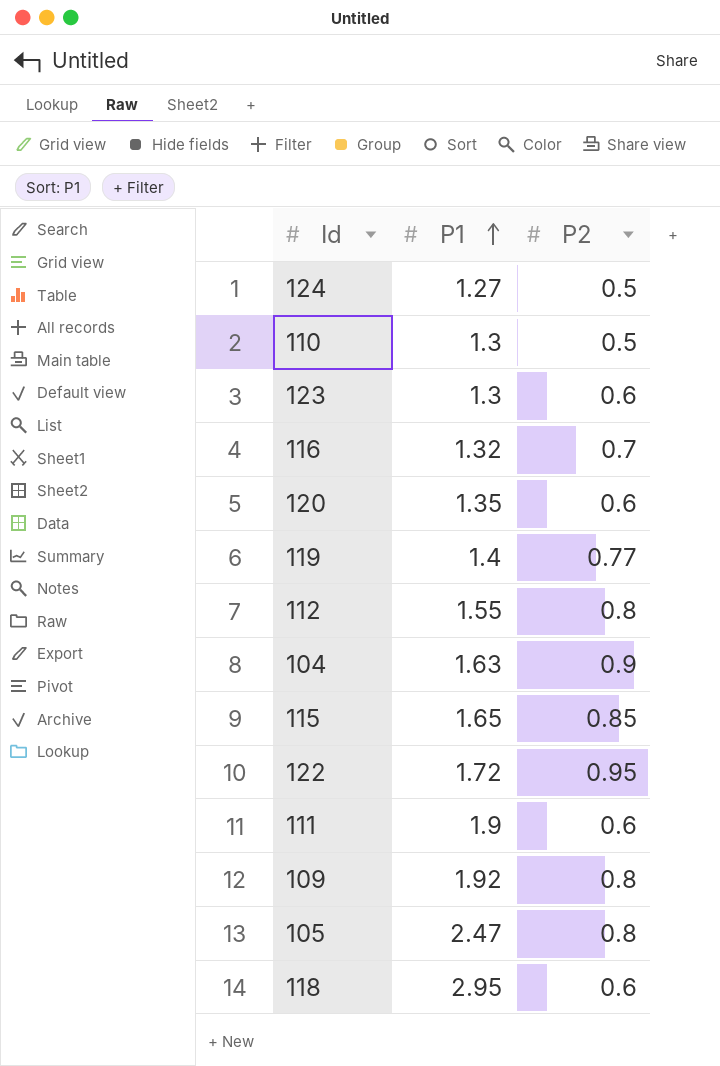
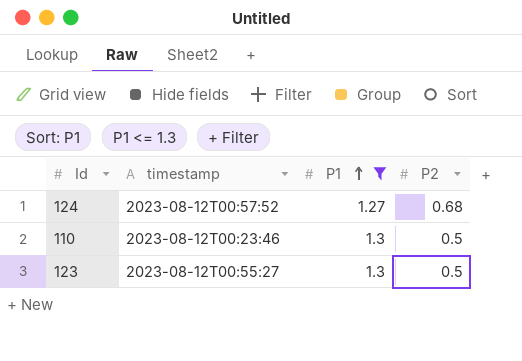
filter: none -> P1 <= 1.3
column timestamp | position: none -> 2
124 | P2: 0.5 -> 0.68
123 | P2: 0.6 -> 0.5

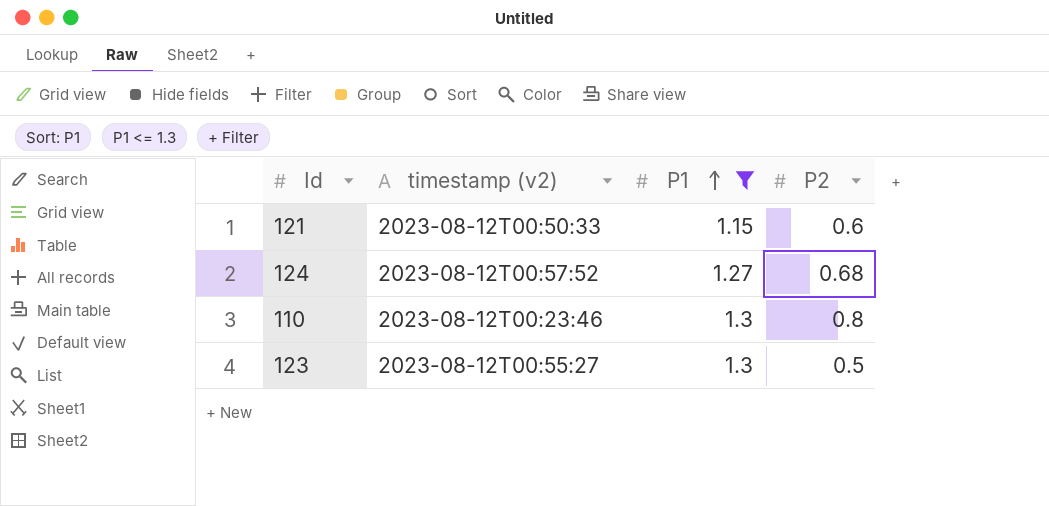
column name: timestamp -> timestamp (v2)
row 121: none -> 2023-08-12T00:50:33 | 1.15 | 0.6
110 | P2: 0.5 -> 0.8

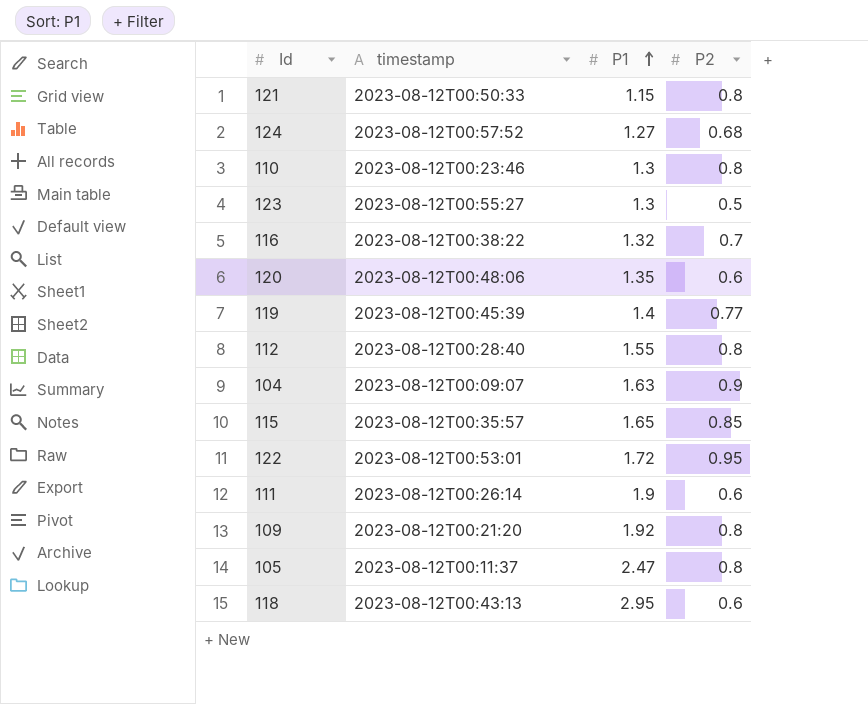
filter: P1 <= 1.3 -> none
column name: timestamp (v2) -> timestamp
121 | P2: 0.6 -> 0.8

